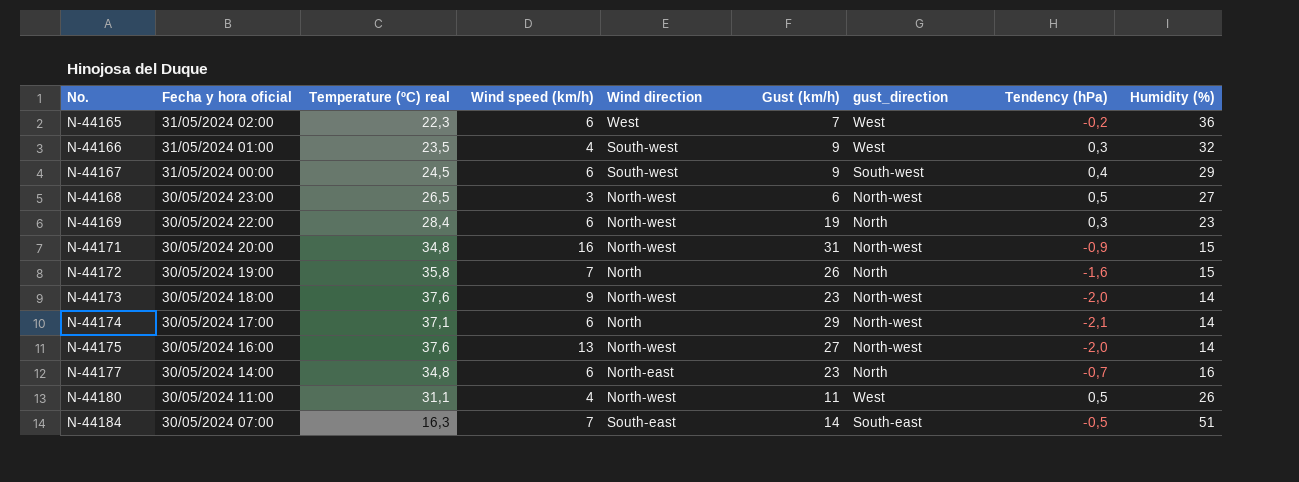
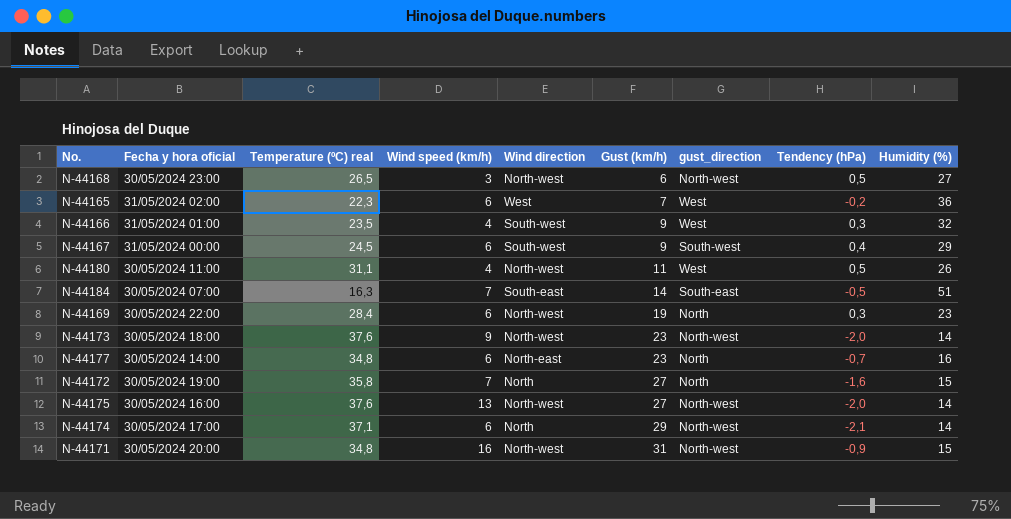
row order: No. ascending -> Gust (km/h) ascending
N-44172 | Gust (km/h): 26 -> 27

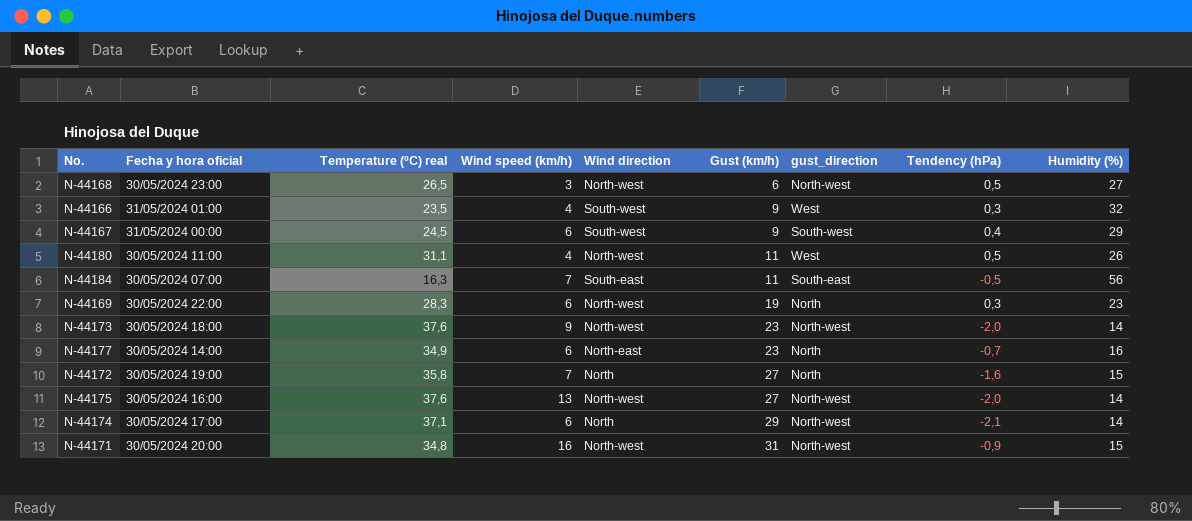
row N-44165: 31/05/2024 02:00 | 22,3 | 6 | West | 7 | West | -0,2 | 36 -> none
N-44184 | Gust (km/h): 14 -> 11
N-44184 | Humidity (%): 51 -> 56
N-44169 | Temperature (ºC) real: 28,4 -> 28,3
N-44177 | Temperature (ºC) real: 34,8 -> 34,9

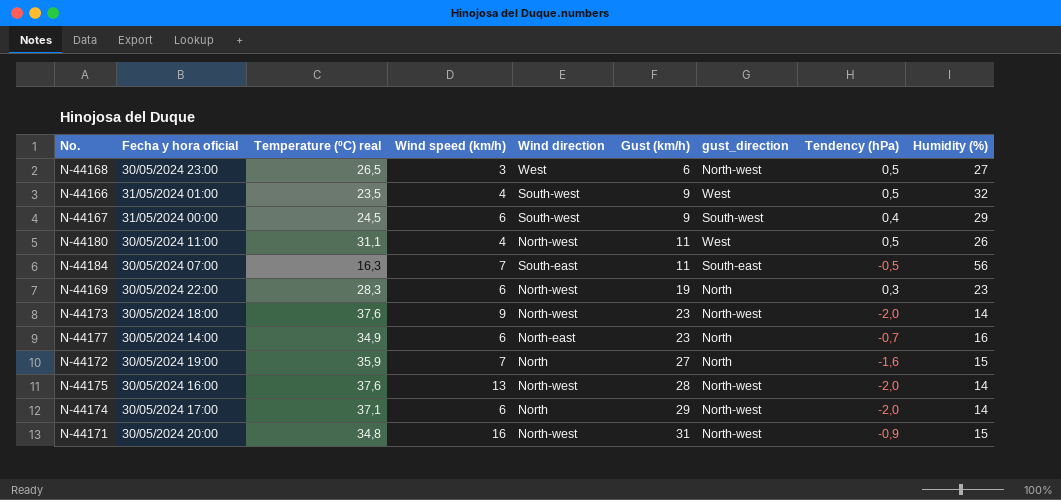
N-44168 | Wind direction: North-west -> West
N-44166 | Tendency (hPa): 0,3 -> 0,5
N-44172 | Temperature (ºC) real: 35,8 -> 35,9
N-44175 | Gust (km/h): 27 -> 28
N-44174 | Tendency (hPa): -2,1 -> -2,0

